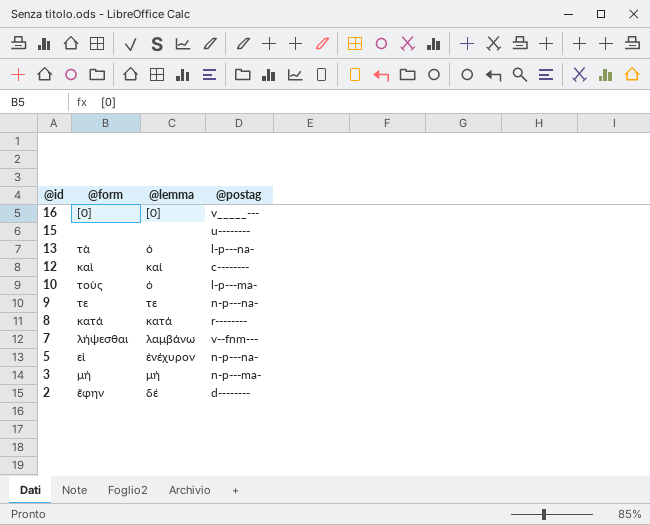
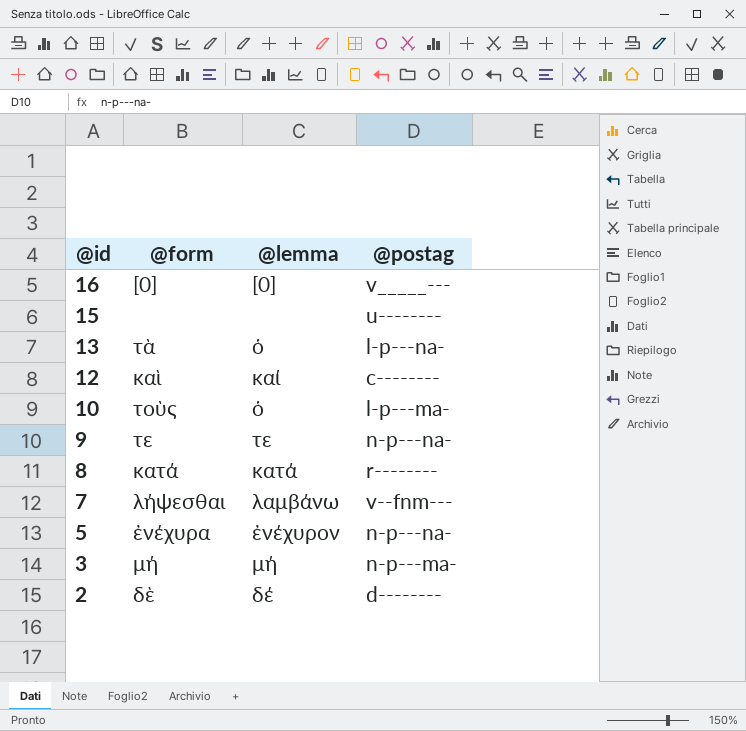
5 | @form: εἰ -> ἐνέχυρα
2 | @form: ἔφην -> δὲ

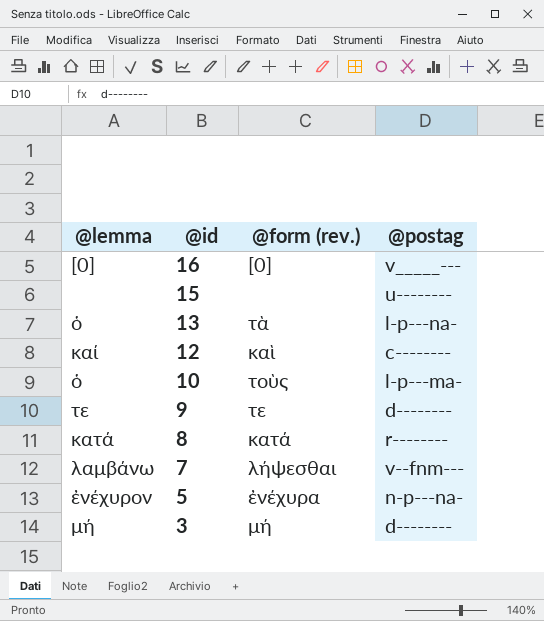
column @lemma | position: 3 -> 1
column name: @form -> @form (rev.)
row 2: δὲ | δέ | d-------- -> none
9 | @postag: n-p---na- -> d--------
3 | @postag: n-p---ma- -> d--------

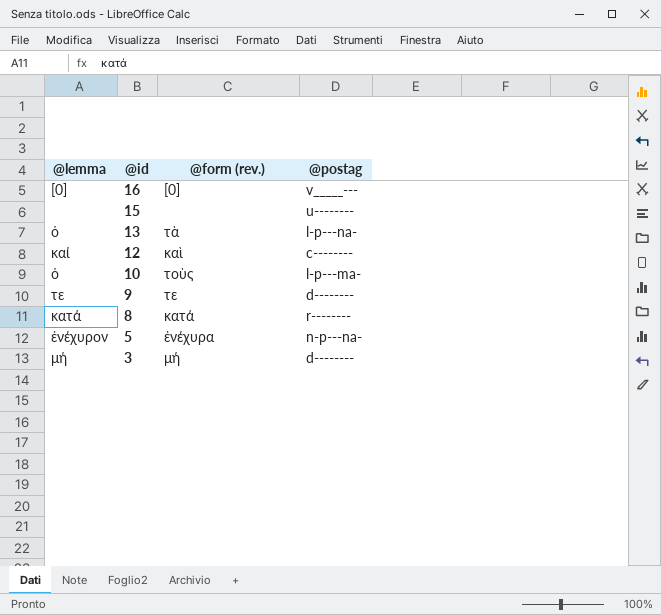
row 7: λαμβάνω | λήψεσθαι | v--fnm--- -> none

